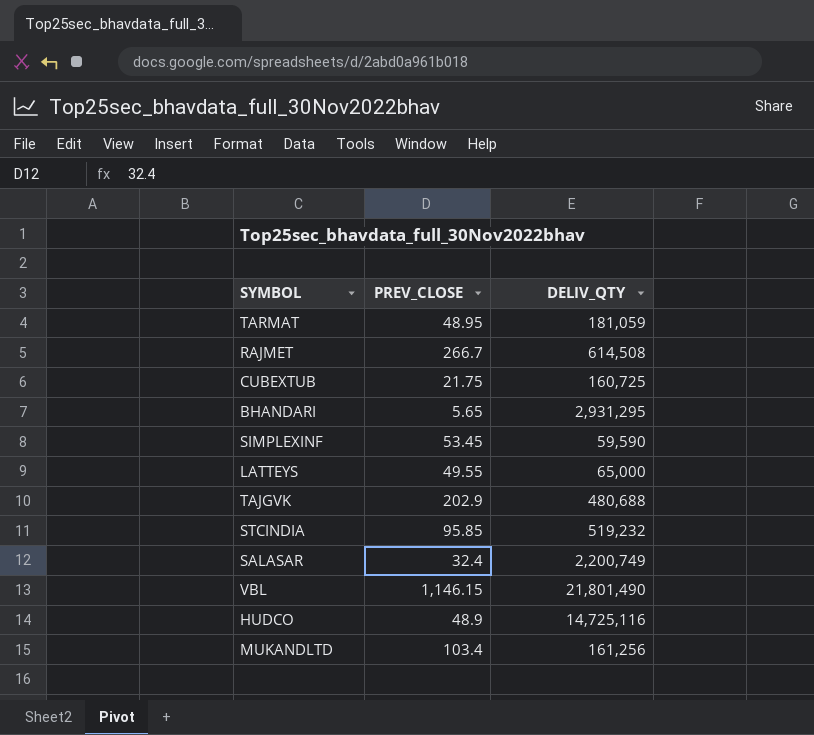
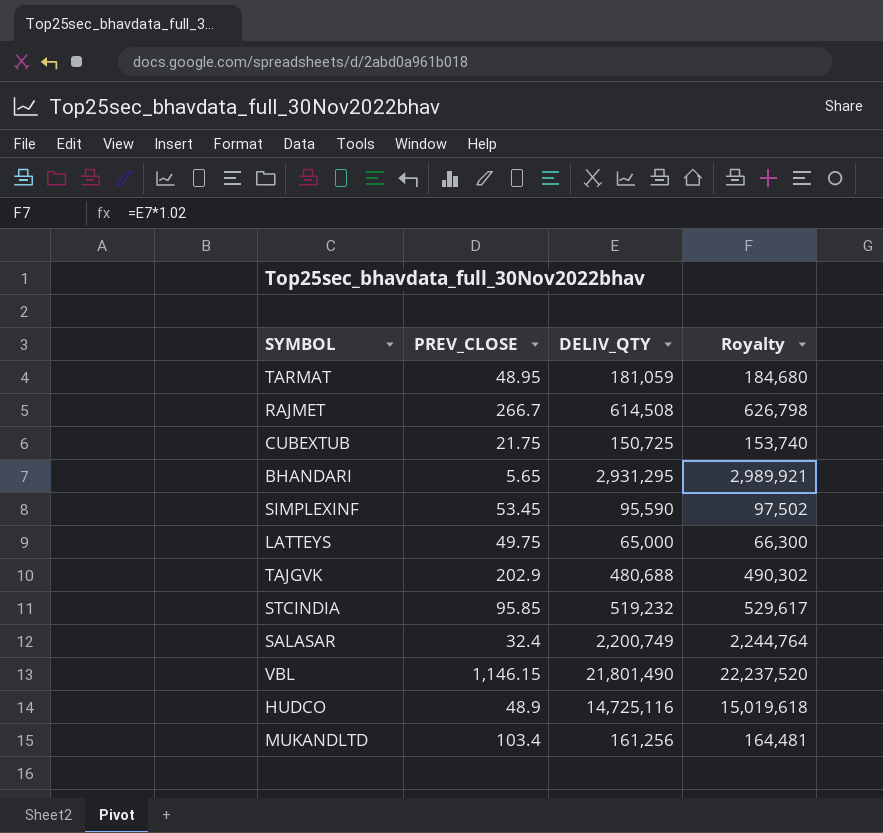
column Royalty | formula: none -> [DELIV_QTY] * 1.02
CUBEXTUB | DELIV_QTY: 160,725 -> 150,725
SIMPLEXINF | DELIV_QTY: 59,590 -> 95,590
LATTEYS | PREV_CLOSE: 49.55 -> 49.75

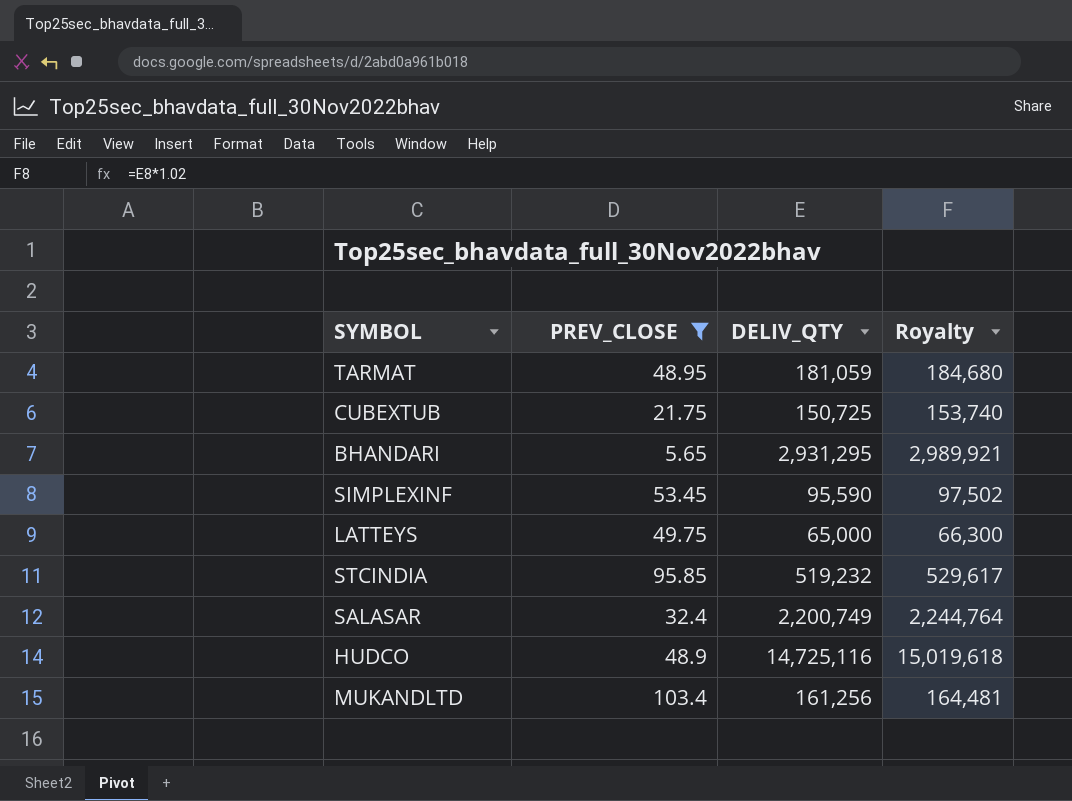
filter: none -> PREV_CLOSE <= 103.4

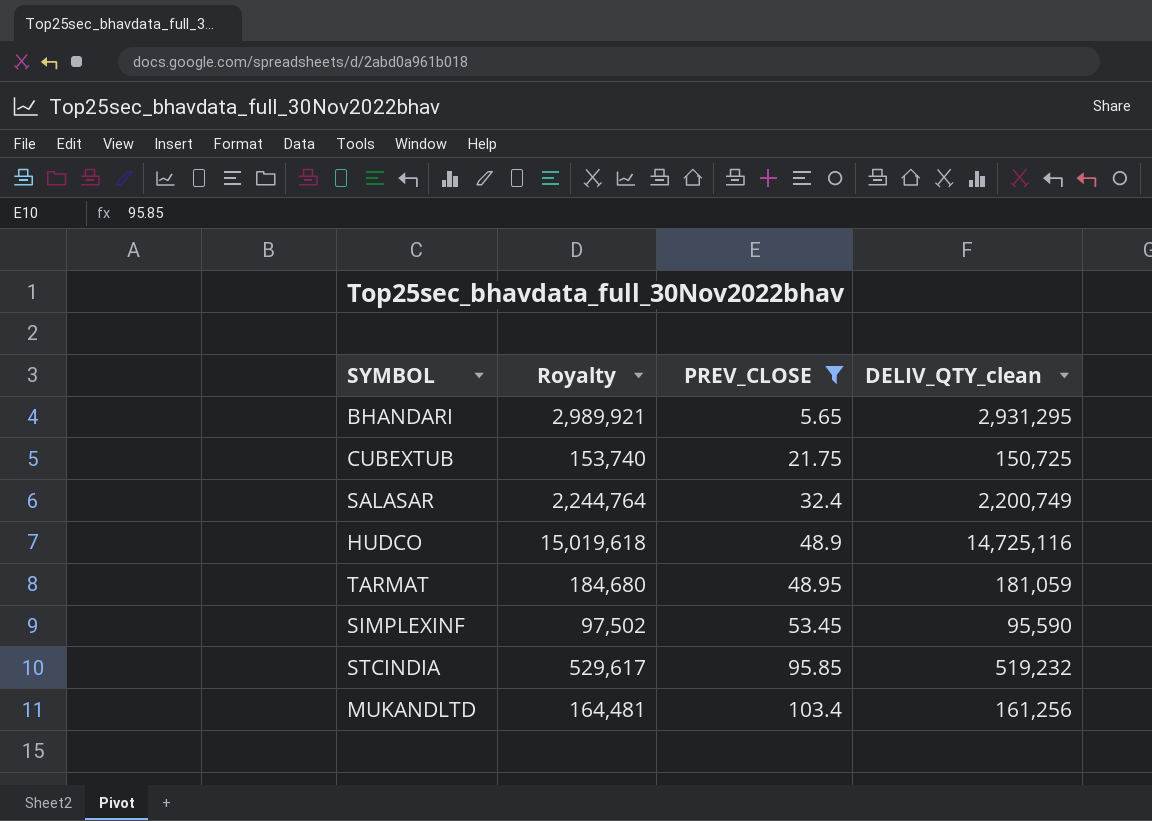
row order: none -> PREV_CLOSE ascending
column Royalty | position: 4 -> 2
column name: DELIV_QTY -> DELIV_QTY_clean
row LATTEYS: 49.75 | 65,000 | 66,300 -> none

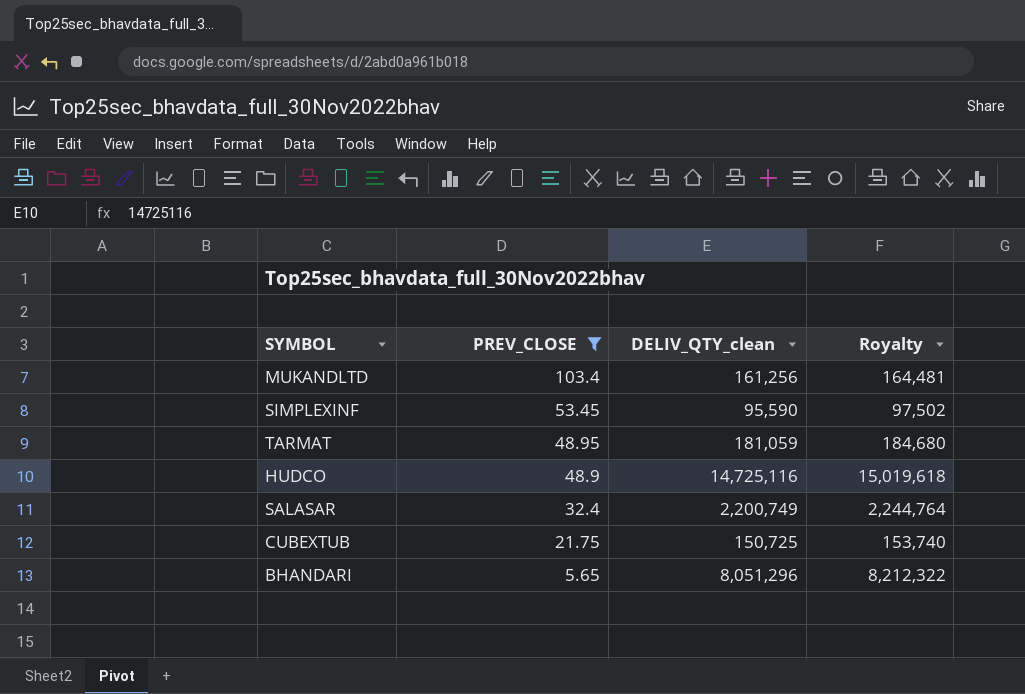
row order: PREV_CLOSE ascending -> PREV_CLOSE descending
column Royalty | position: 2 -> 4
row STCINDIA: 529,617 | 95.85 | 519,232 -> none
BHANDARI | DELIV_QTY_clean: 2,931,295 -> 8,051,296
BHANDARI | Royalty: 2,989,921 -> 8,212,322

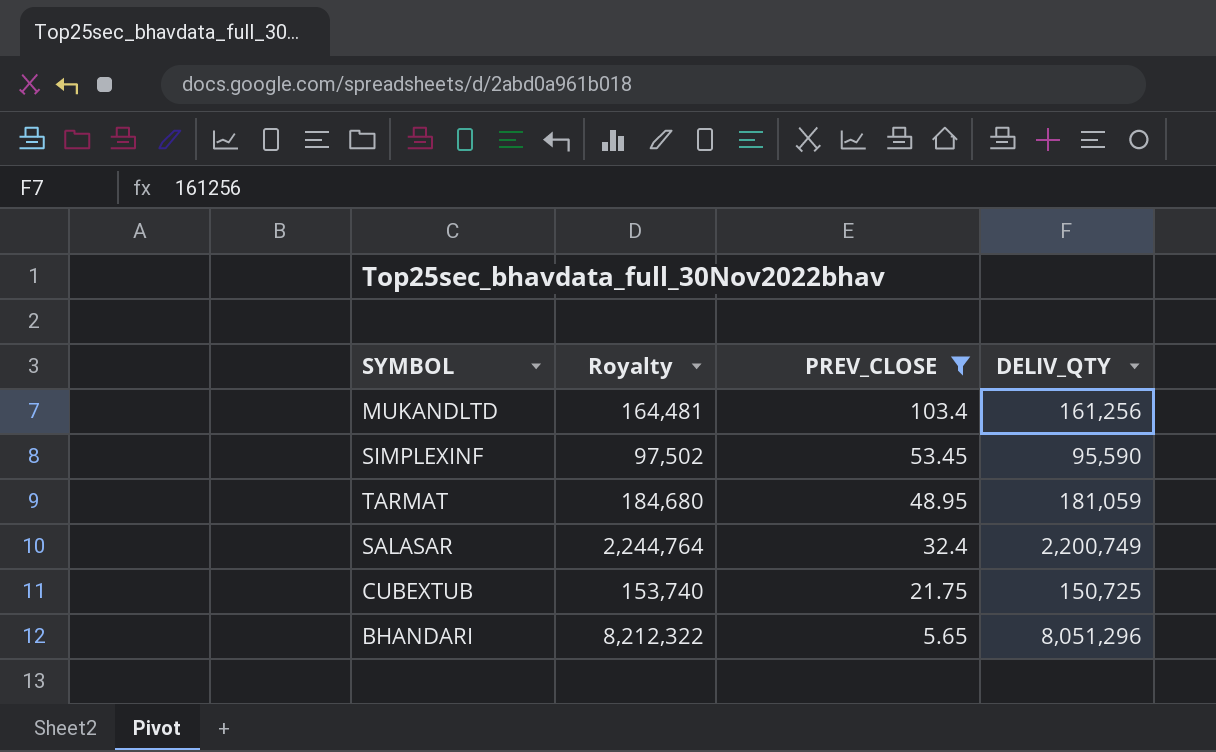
column Royalty | position: 4 -> 2
column name: DELIV_QTY_clean -> DELIV_QTY
row HUDCO: 48.9 | 14,725,116 | 15,019,618 -> none

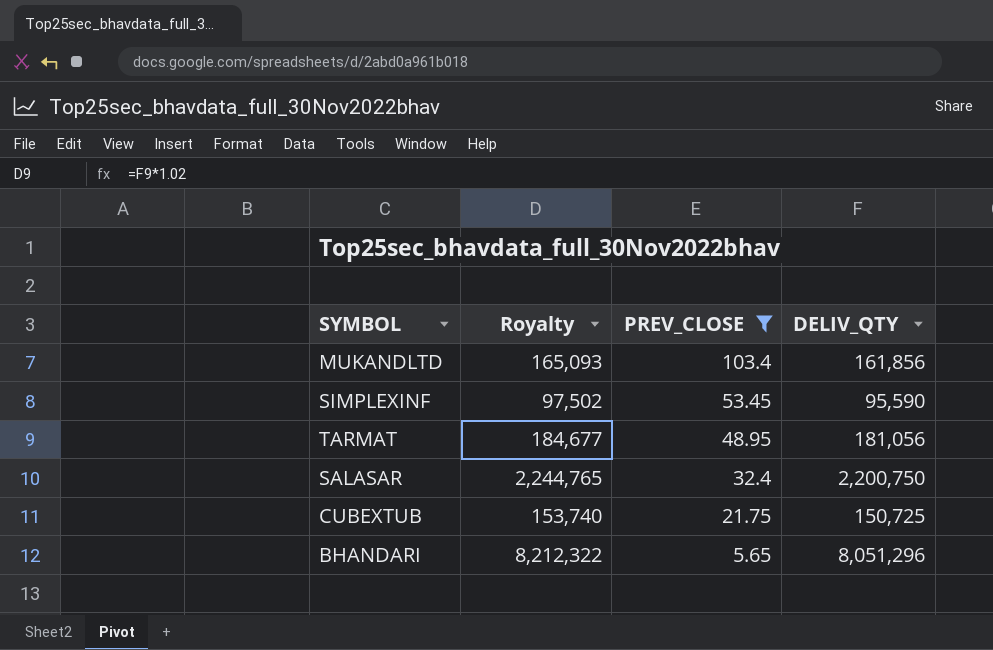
MUKANDLTD | Royalty: 164,481 -> 165,093
MUKANDLTD | DELIV_QTY: 161,256 -> 161,856
TARMAT | Royalty: 184,680 -> 184,677
TARMAT | DELIV_QTY: 181,059 -> 181,056
SALASAR | Royalty: 2,244,764 -> 2,244,765
SALASAR | DELIV_QTY: 2,200,749 -> 2,200,750

